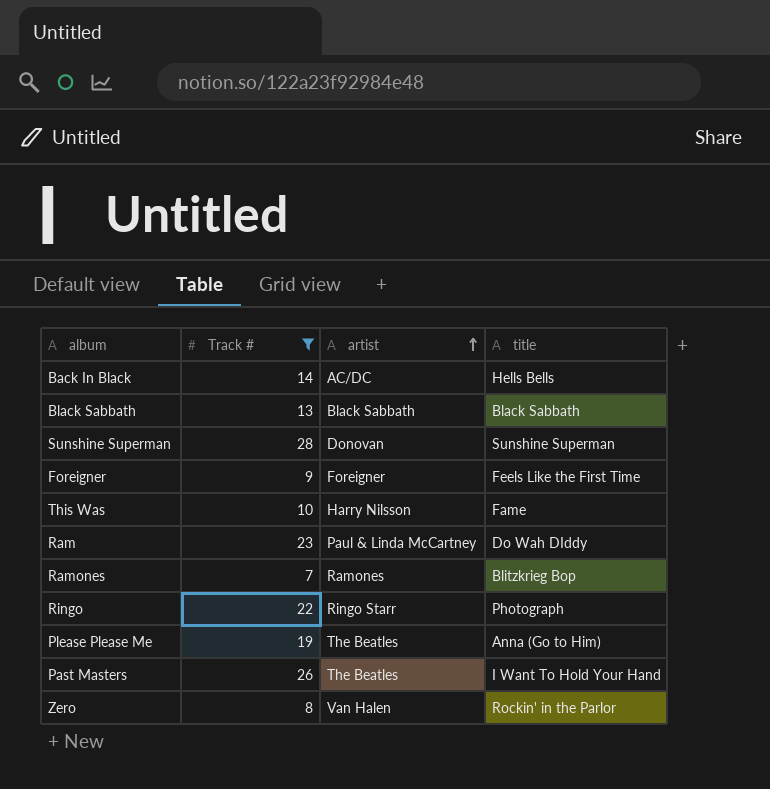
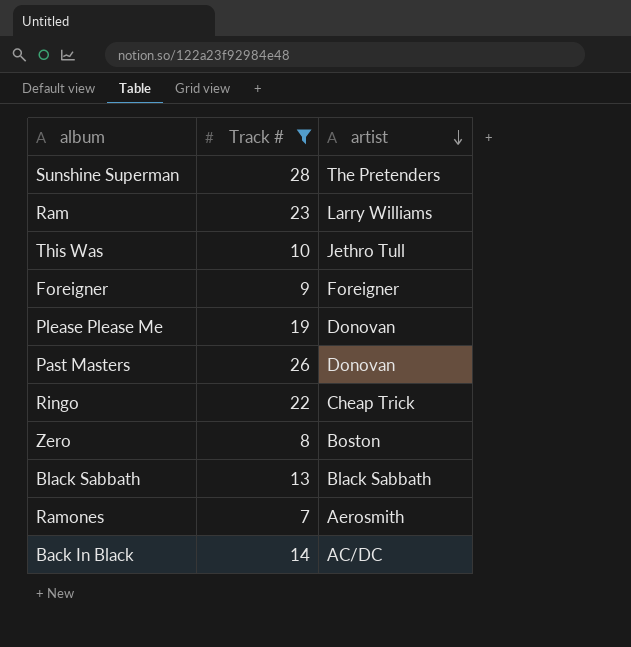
row order: artist ascending -> artist descending
column title | position: 4 -> none
Sunshine Superman | artist: Donovan -> The Pretenders
Ram | artist: Paul & Linda McCartney -> Larry Williams
This Was | artist: Harry Nilsson -> Jethro Tull
Please Please Me | artist: The Beatles -> Donovan
Past Masters | artist: The Beatles -> Donovan
Ringo | artist: Ringo Starr -> Cheap Trick
Zero | artist: Van Halen -> Boston
Ramones | artist: Ramones -> Aerosmith

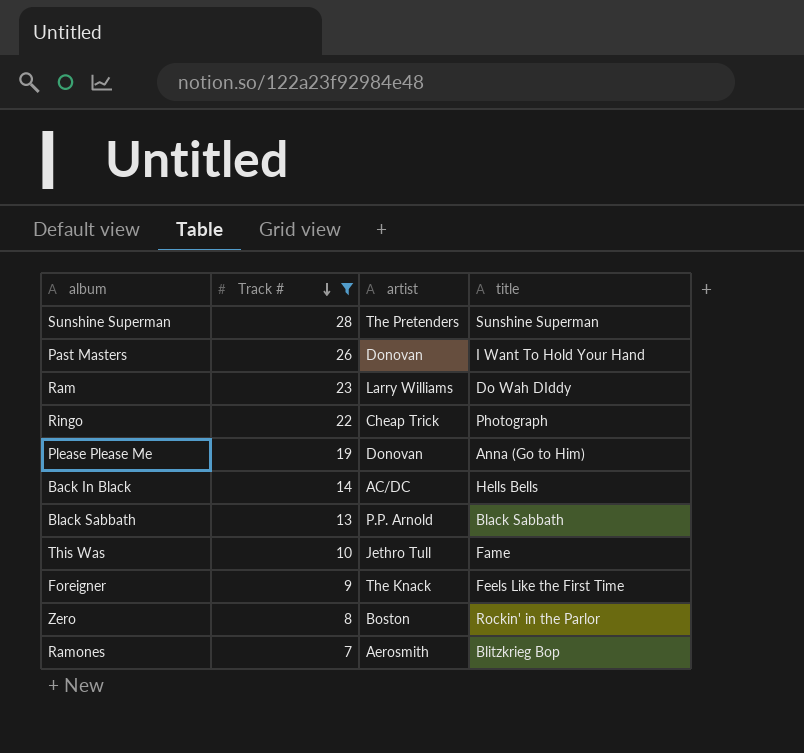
row order: artist descending -> Track # descending
column title | position: none -> 4
Black Sabbath | artist: Black Sabbath -> P.P. Arnold
Foreigner | artist: Foreigner -> The Knack

